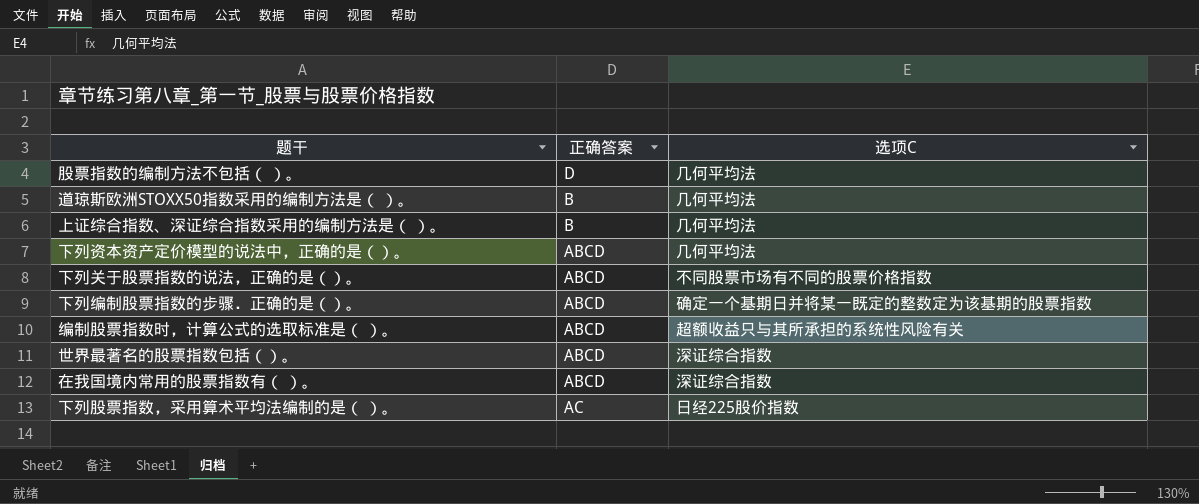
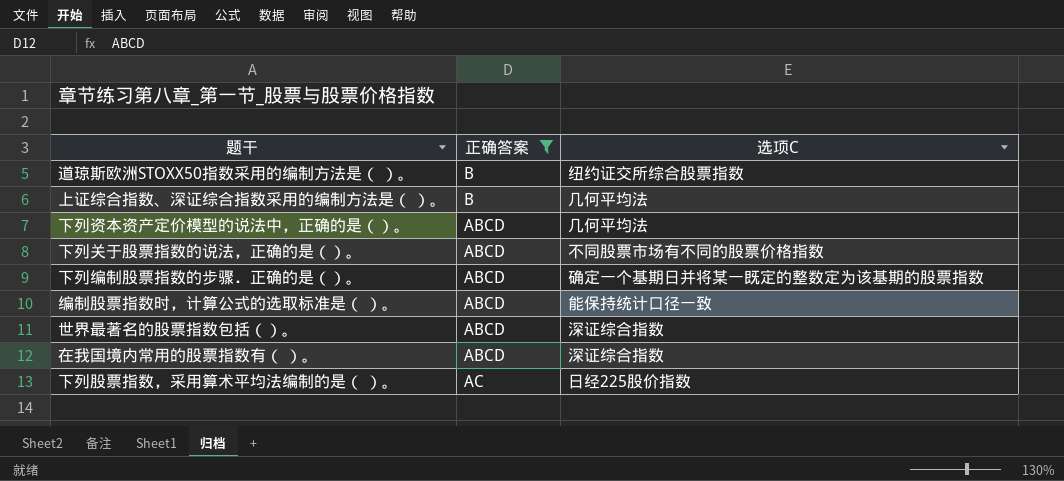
filter: none -> 正确答案 != D
道琼斯欧洲STOXX50指数采用的编制方法是（ ）。 | 选项C: 几何平均法 -> 纽约证交所综合股票指数
编制股票指数时，计算公式的选取标准是（ ）。 | 选项C: 超额收益只与其所承担的系统性风险有关 -> 能保持统计口径一致

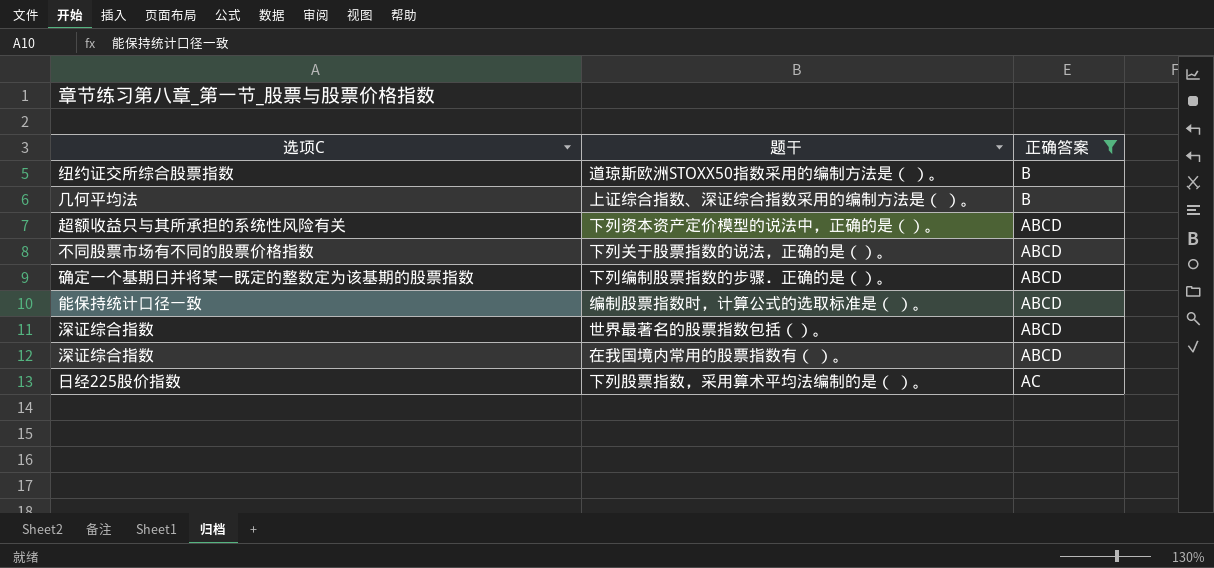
column 选项C | position: 3 -> 1
下列资本资产定价模型的说法中，正确的是（）。 | 选项C: 几何平均法 -> 超额收益只与其所承担的系统性风险有关

